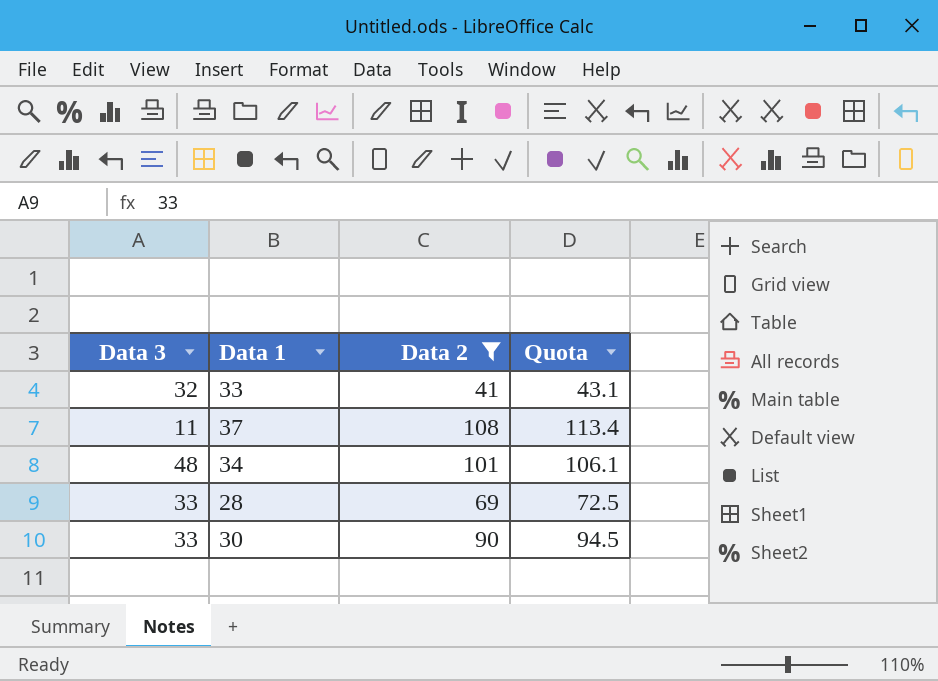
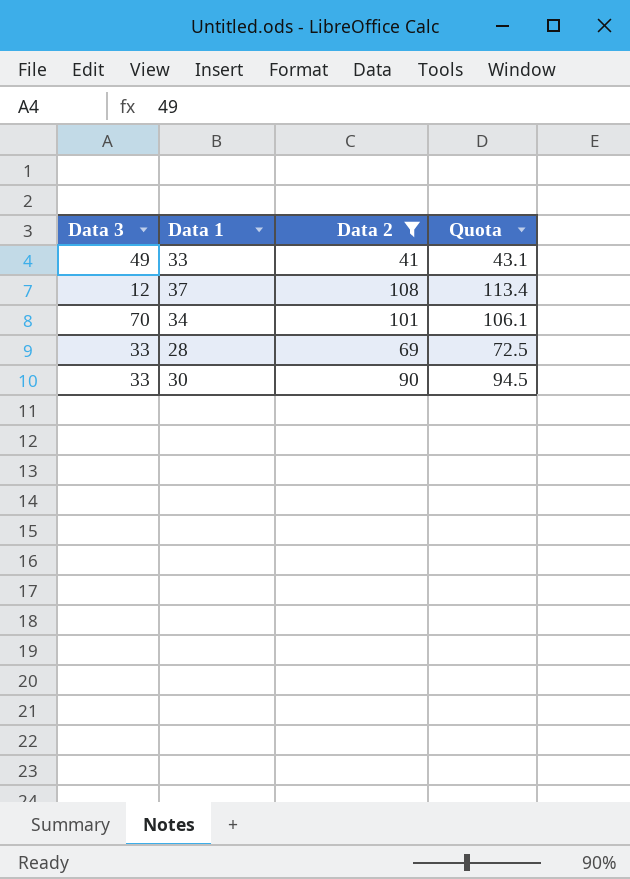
33 | Data 3: 32 -> 49
37 | Data 3: 11 -> 12
34 | Data 3: 48 -> 70

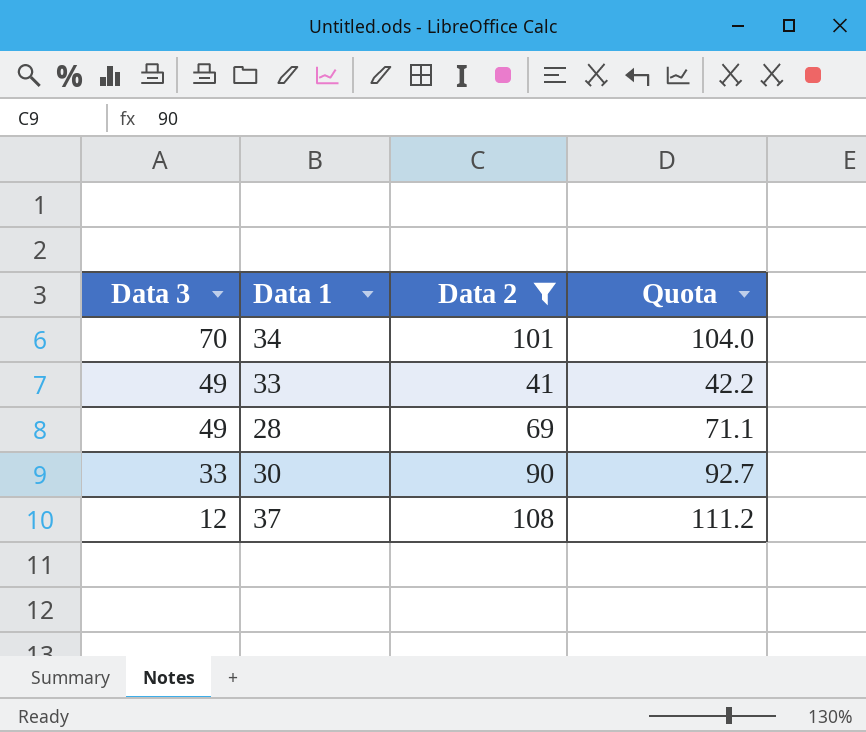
row order: none -> Data 3 descending
column Quota | formula: [Data 2] * 1.05 -> [Data 2] * 1.03
28 | Data 3: 33 -> 49

